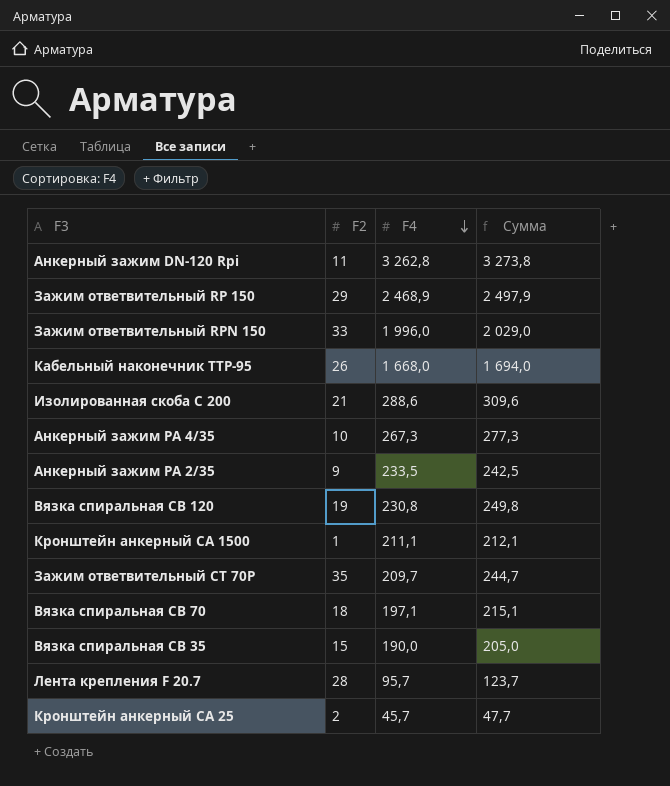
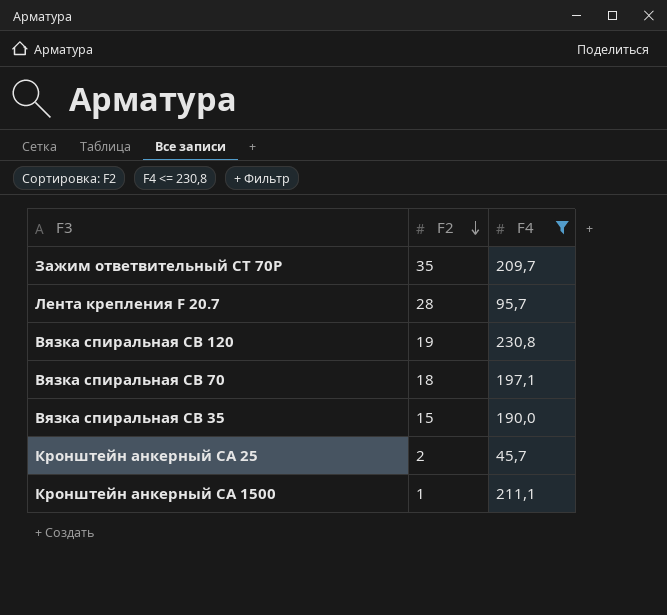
filter: none -> F4 <= 230,8
row order: F4 descending -> F2 descending
column Сумма | formula: [F2] + [F4] -> none

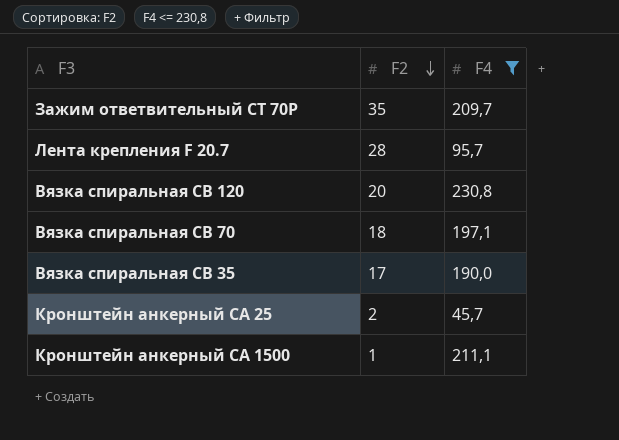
Вязка спиральная CB 120 | F2: 19 -> 20
Вязка спиральная CВ 35 | F2: 15 -> 17

